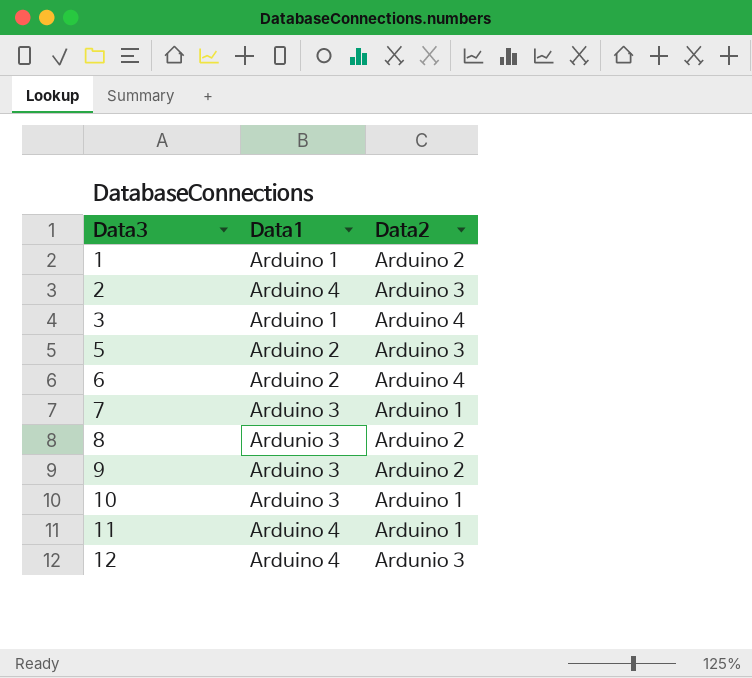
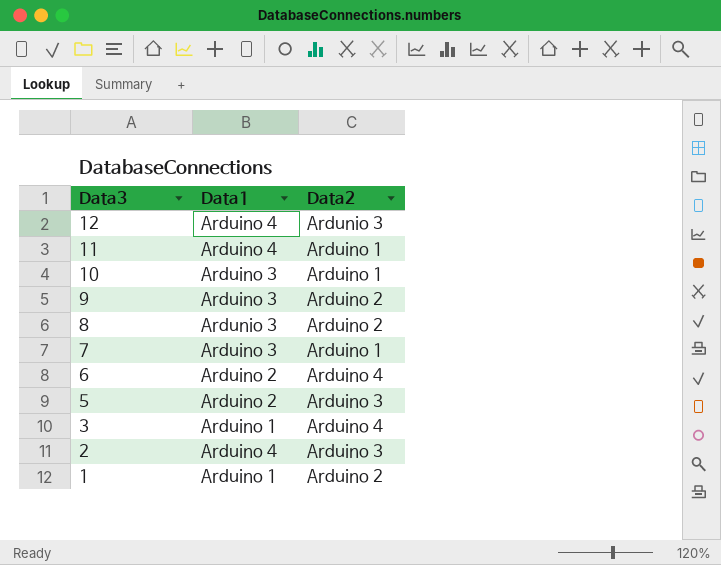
row order: Data3 ascending -> Data3 descending

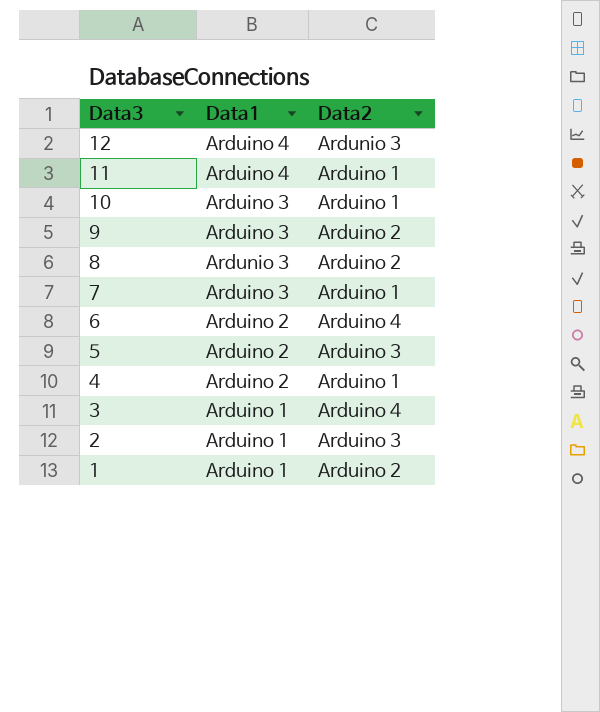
row 4: none -> Arduino 2 | Arduino 1
2 | Data1: Arduino 4 -> Arduino 1

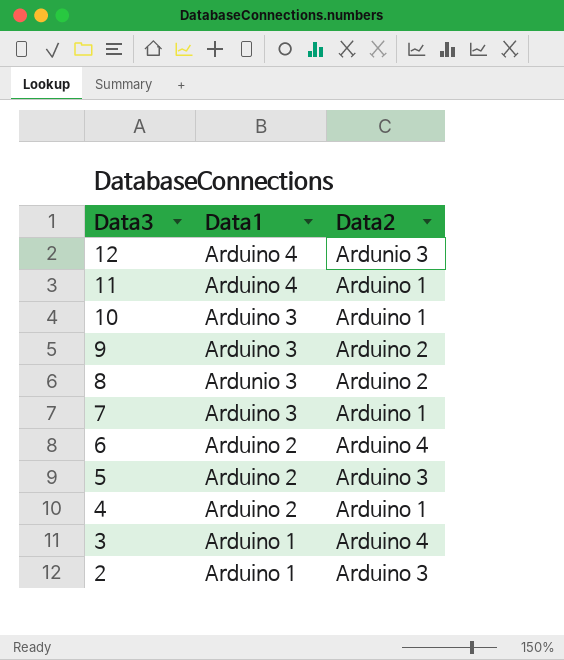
row 1: Arduino 1 | Arduino 2 -> none

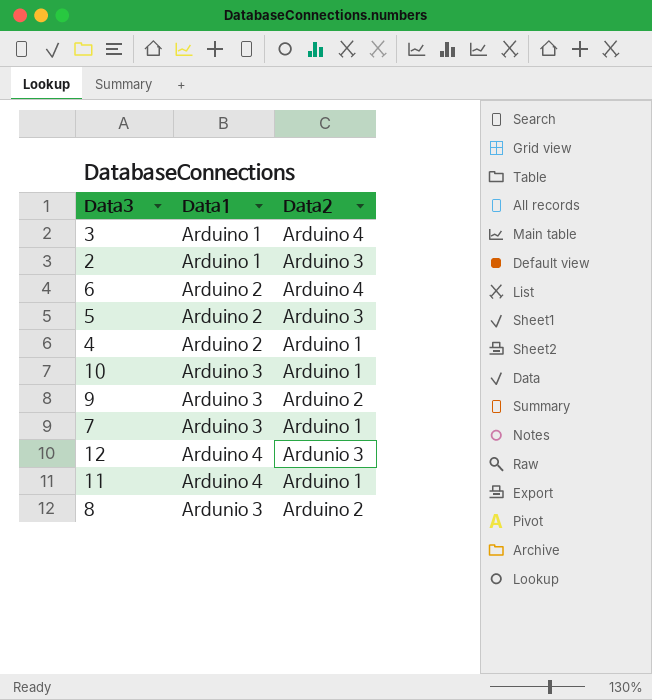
row order: Data3 descending -> Data1 ascending

